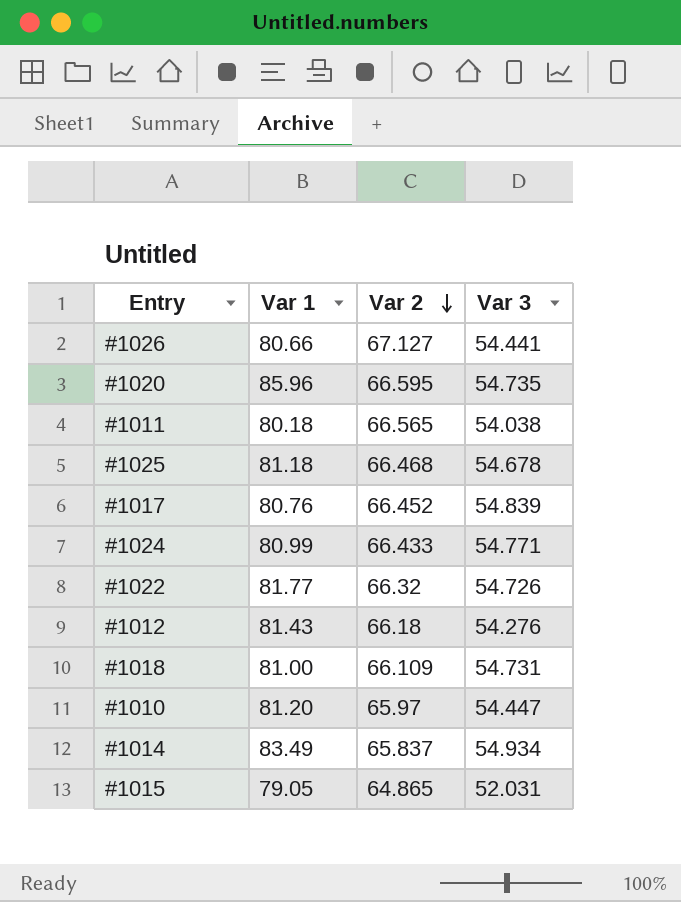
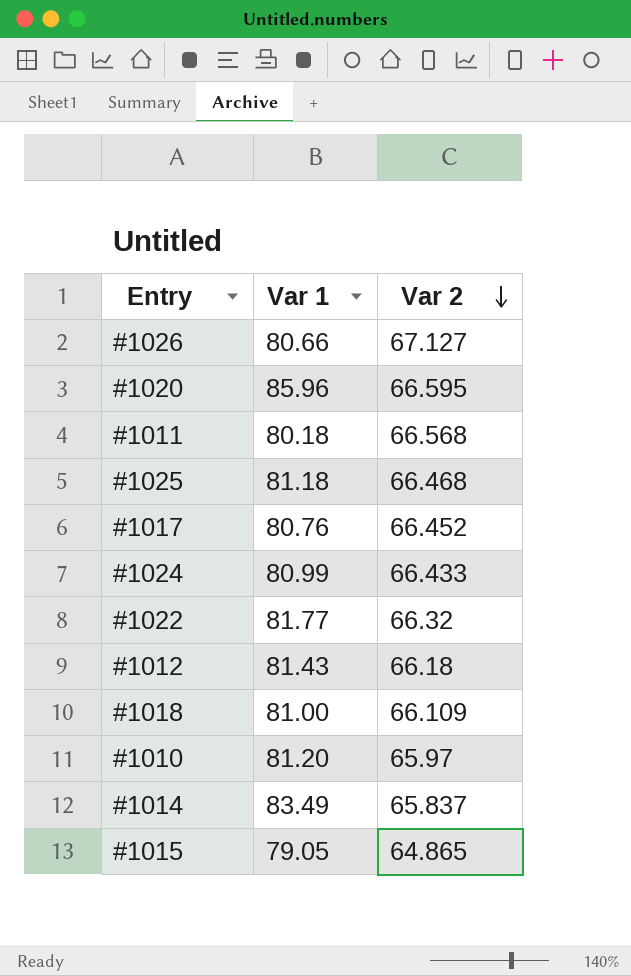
column Var 3 | position: 4 -> none
#1011 | Var 2: 66.565 -> 66.568

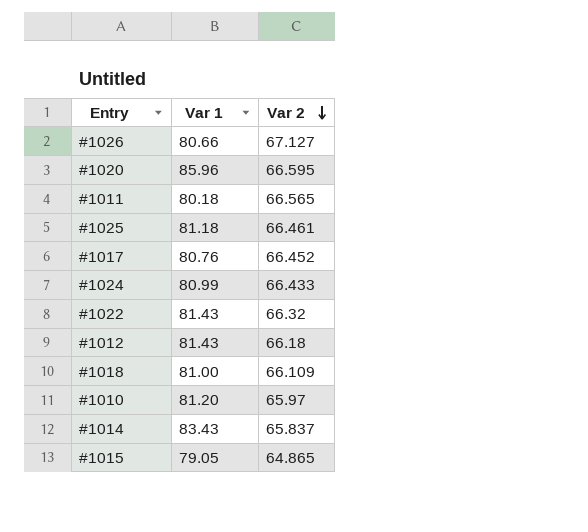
#1011 | Var 2: 66.568 -> 66.565
#1025 | Var 2: 66.468 -> 66.461
#1022 | Var 1: 81.77 -> 81.43
#1014 | Var 1: 83.49 -> 83.43

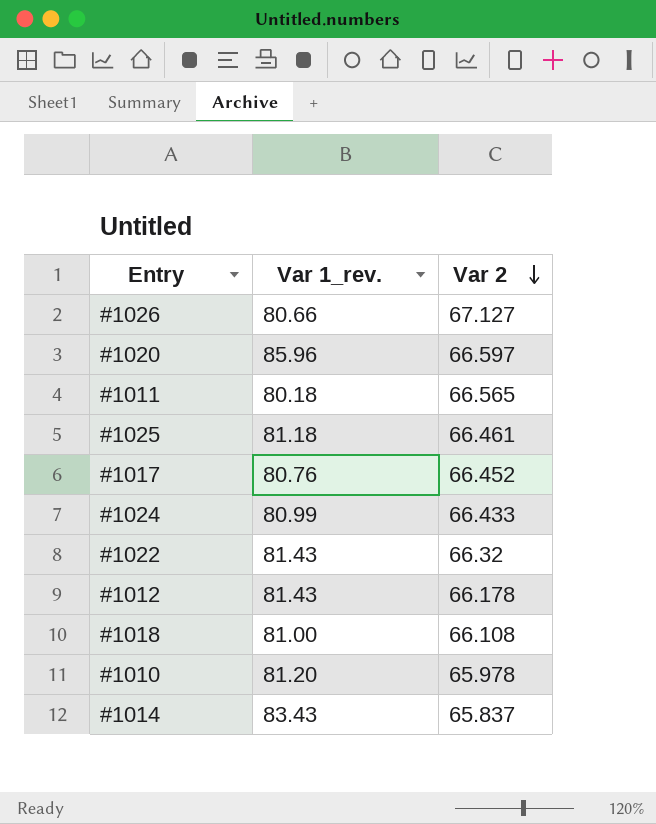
column name: Var 1 -> Var 1_rev.
row #1015: 79.05 | 64.865 -> none
#1020 | Var 2: 66.595 -> 66.597
#1012 | Var 2: 66.18 -> 66.178
#1018 | Var 2: 66.109 -> 66.108
#1010 | Var 2: 65.97 -> 65.978

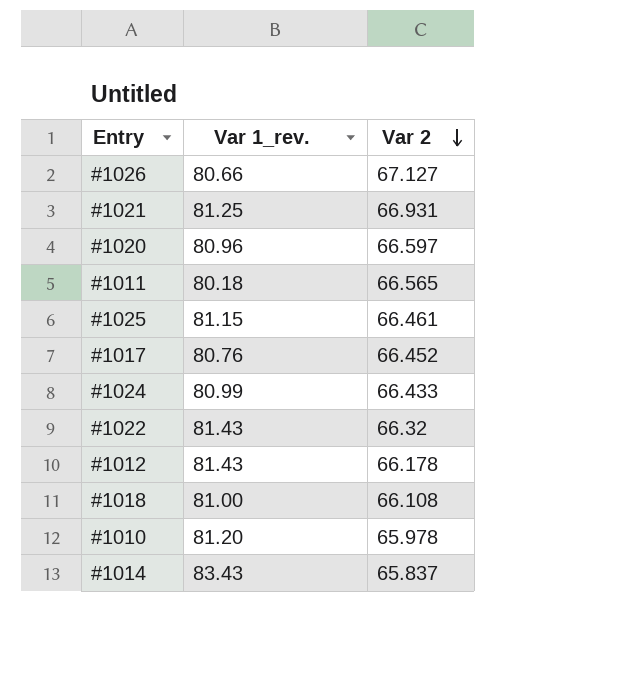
row #1021: none -> 81.25 | 66.931
#1020 | Var 1_rev.: 85.96 -> 80.96
#1025 | Var 1_rev.: 81.18 -> 81.15

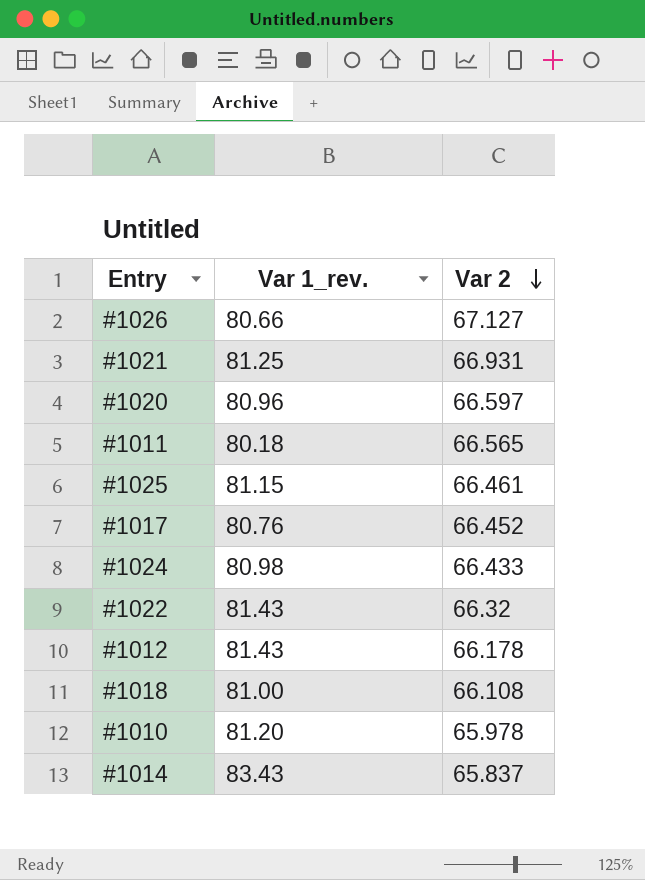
#1024 | Var 1_rev.: 80.99 -> 80.98

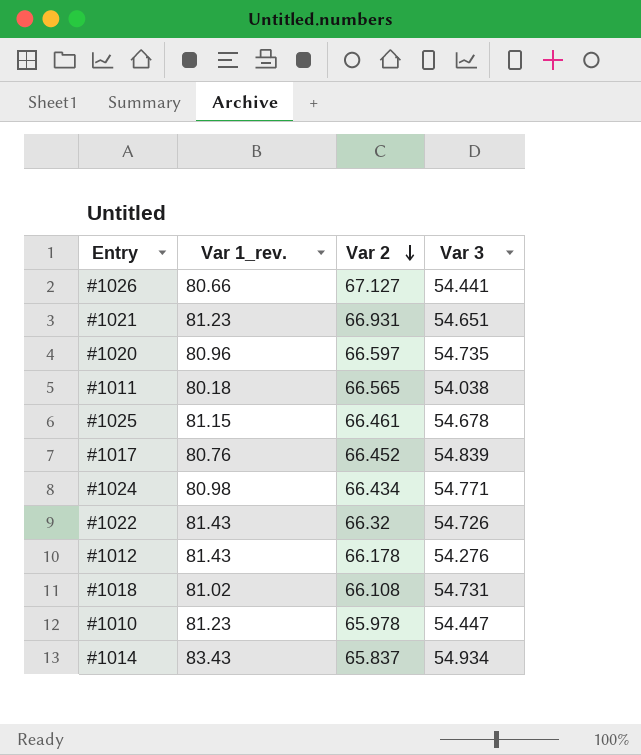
column Var 3 | position: none -> 4
#1021 | Var 1_rev.: 81.25 -> 81.23
#1024 | Var 2: 66.433 -> 66.434
#1018 | Var 1_rev.: 81.00 -> 81.02
#1010 | Var 1_rev.: 81.20 -> 81.23

